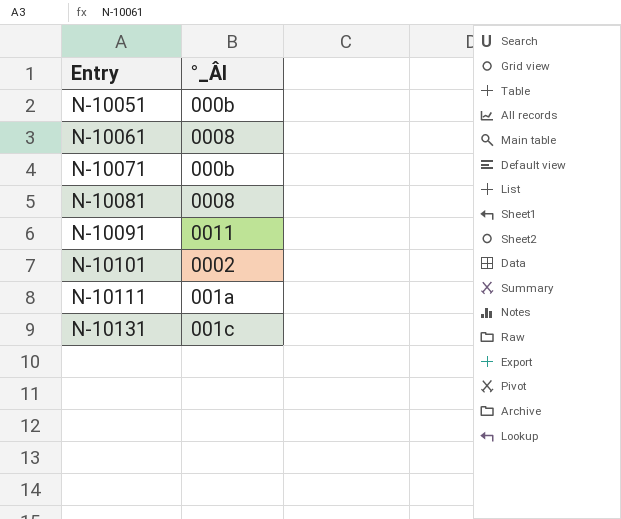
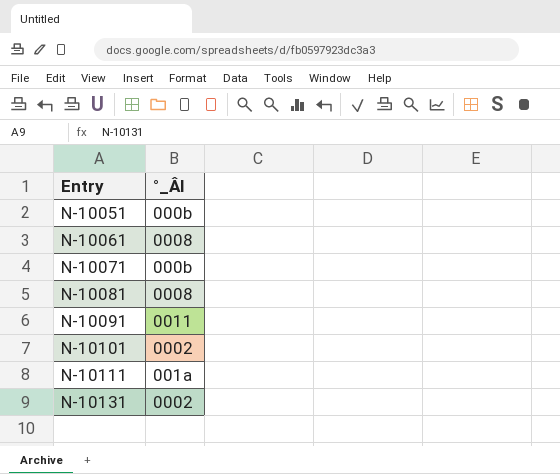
N-10131 | °_ÂI: 001c -> 0002

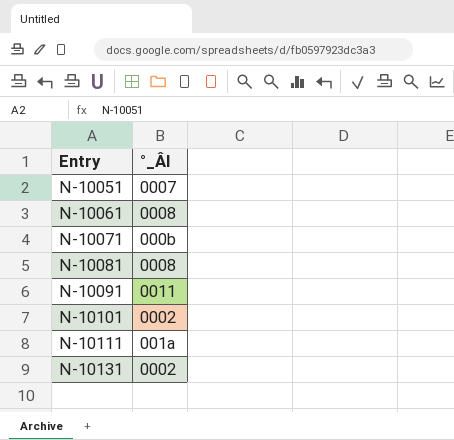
N-10051 | °_ÂI: 000b -> 0007

